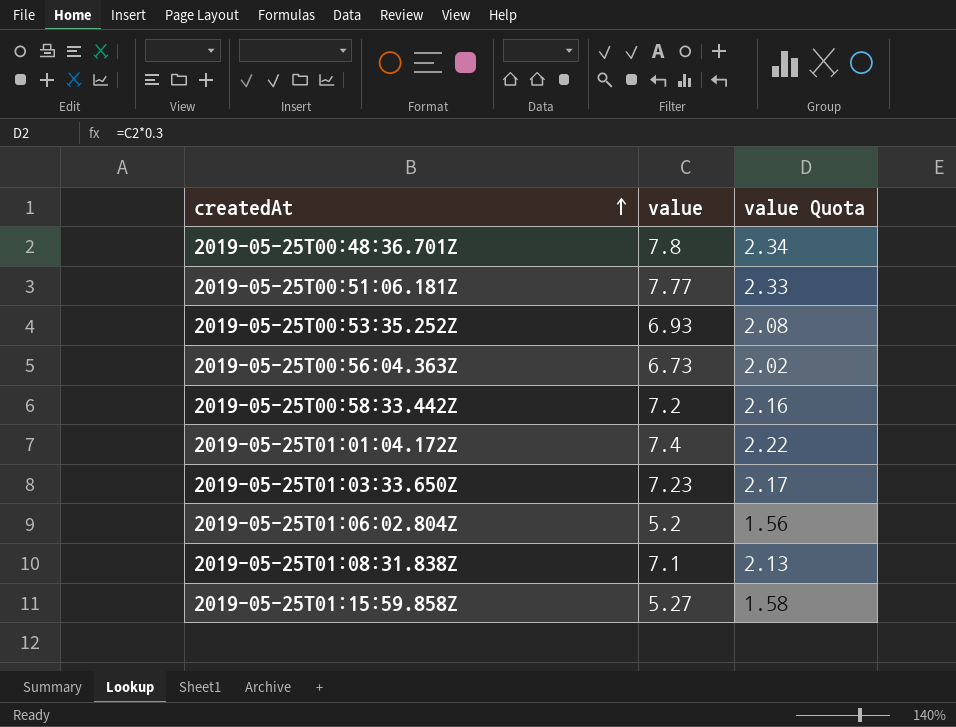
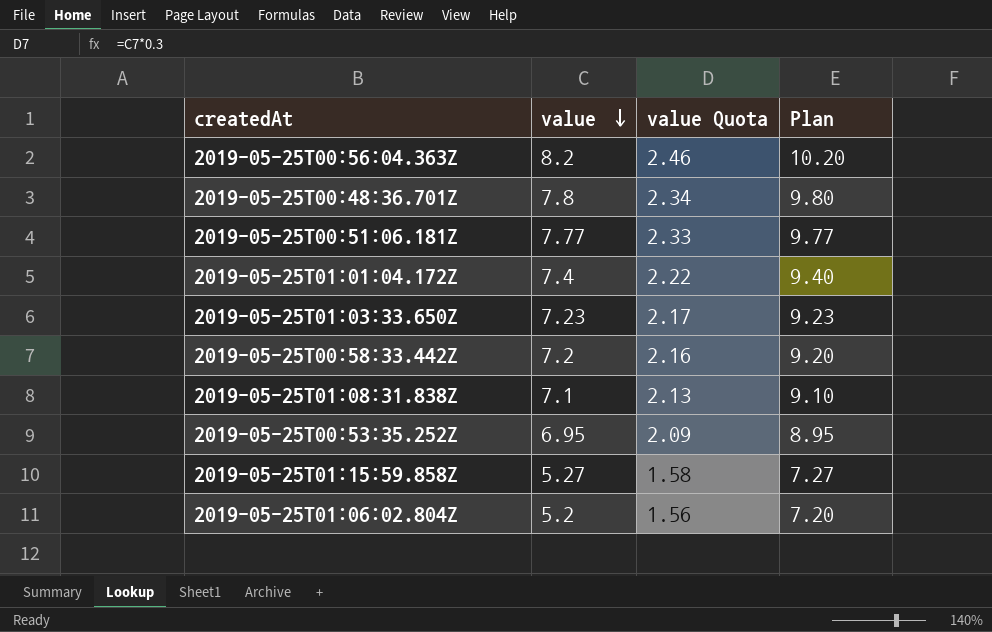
row order: createdAt ascending -> value descending
column Plan | formula: none -> [value] + 2
2019-05-25T00:56:04.363Z | value: 6.73 -> 8.2
2019-05-25T00:56:04.363Z | value Quota: 2.02 -> 2.46
2019-05-25T00:53:35.252Z | value: 6.93 -> 6.95
2019-05-25T00:53:35.252Z | value Quota: 2.08 -> 2.09

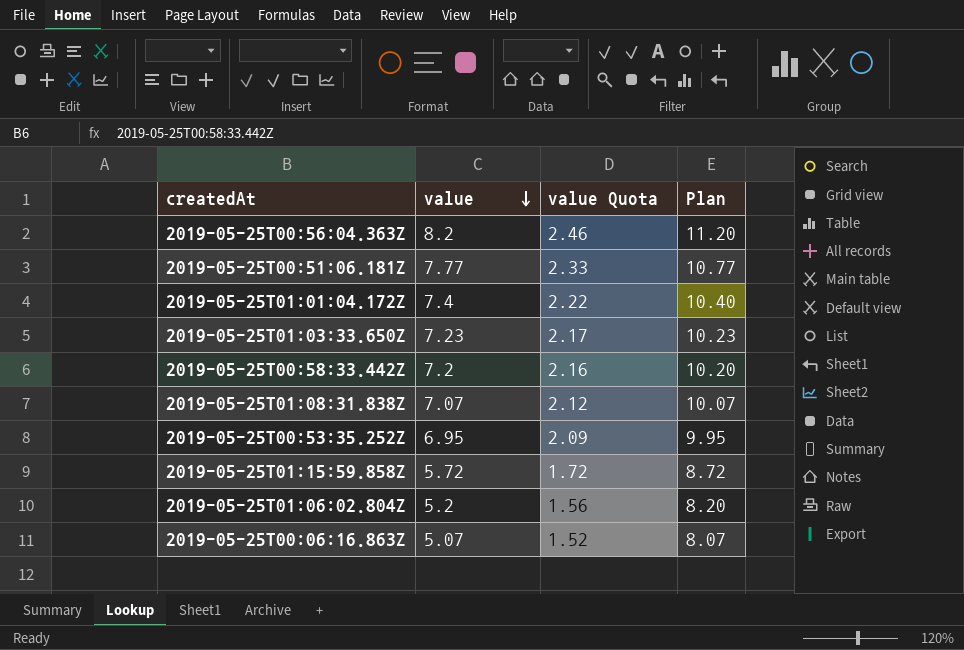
column Plan | formula: [value] + 2 -> [value] + 3
row 2019-05-25T00:48:36.701Z: 7.8 | 2.34 | 9.80 -> none
2019-05-25T01:08:31.838Z | value: 7.1 -> 7.07
2019-05-25T01:08:31.838Z | value Quota: 2.13 -> 2.12
2019-05-25T01:15:59.858Z | value: 5.27 -> 5.72
2019-05-25T01:15:59.858Z | value Quota: 1.58 -> 1.72
row 2019-05-25T00:06:16.863Z: none -> 5.07 | 1.52 | 8.07

